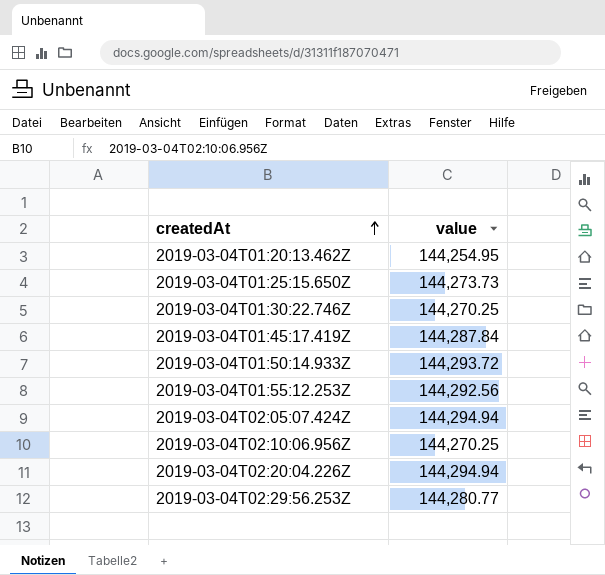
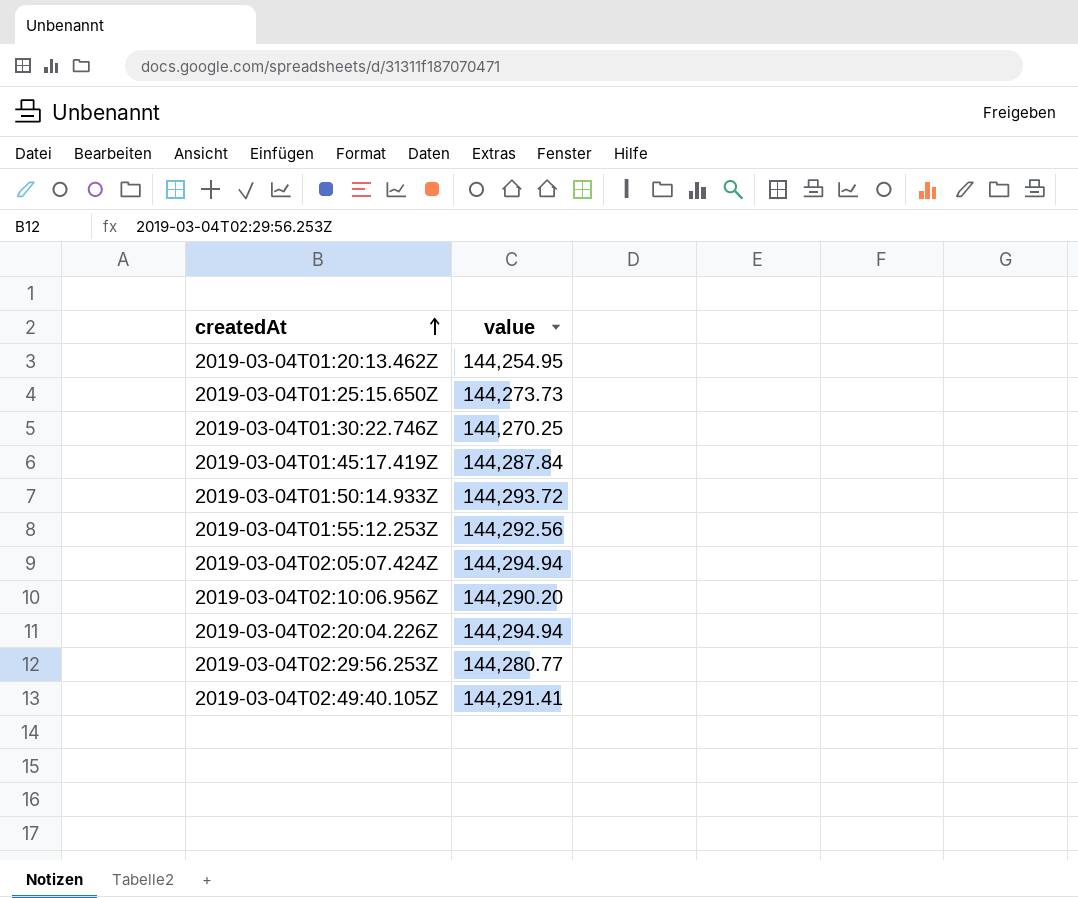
2019-03-04T02:10:06.956Z | value: 144,270.25 -> 144,290.20
row 2019-03-04T02:49:40.105Z: none -> 144,291.41

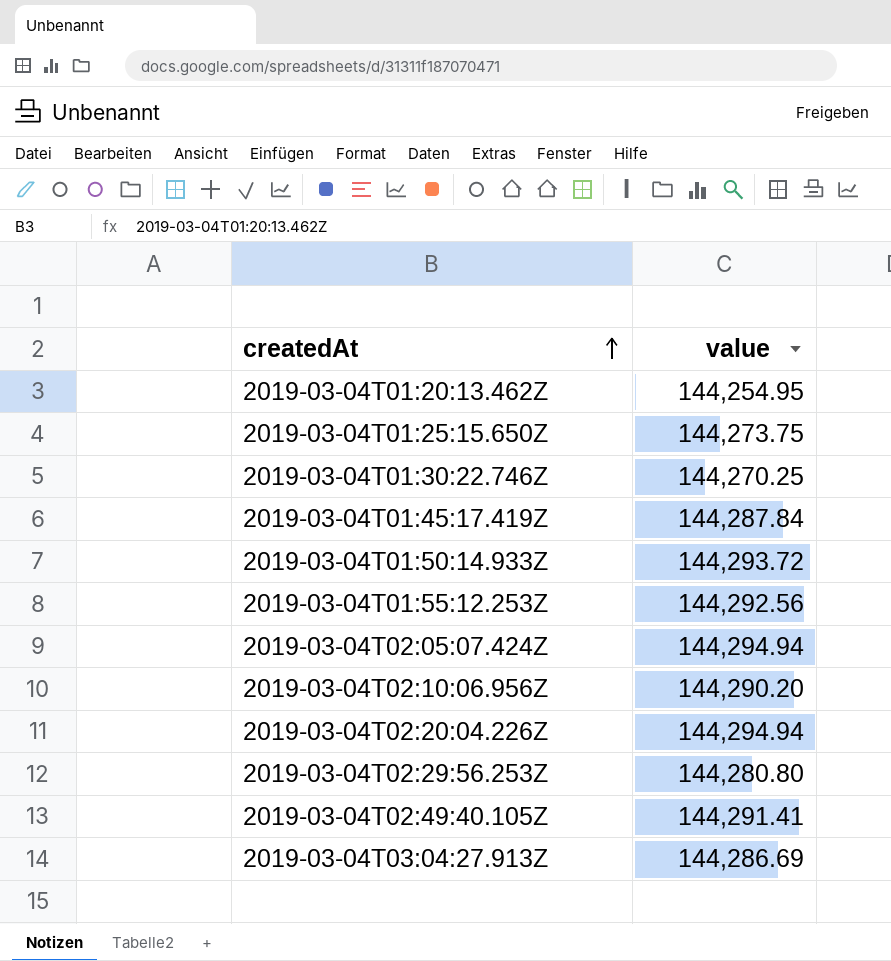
2019-03-04T01:25:15.650Z | value: 144,273.73 -> 144,273.75
2019-03-04T02:29:56.253Z | value: 144,280.77 -> 144,280.80
row 2019-03-04T03:04:27.913Z: none -> 144,286.69

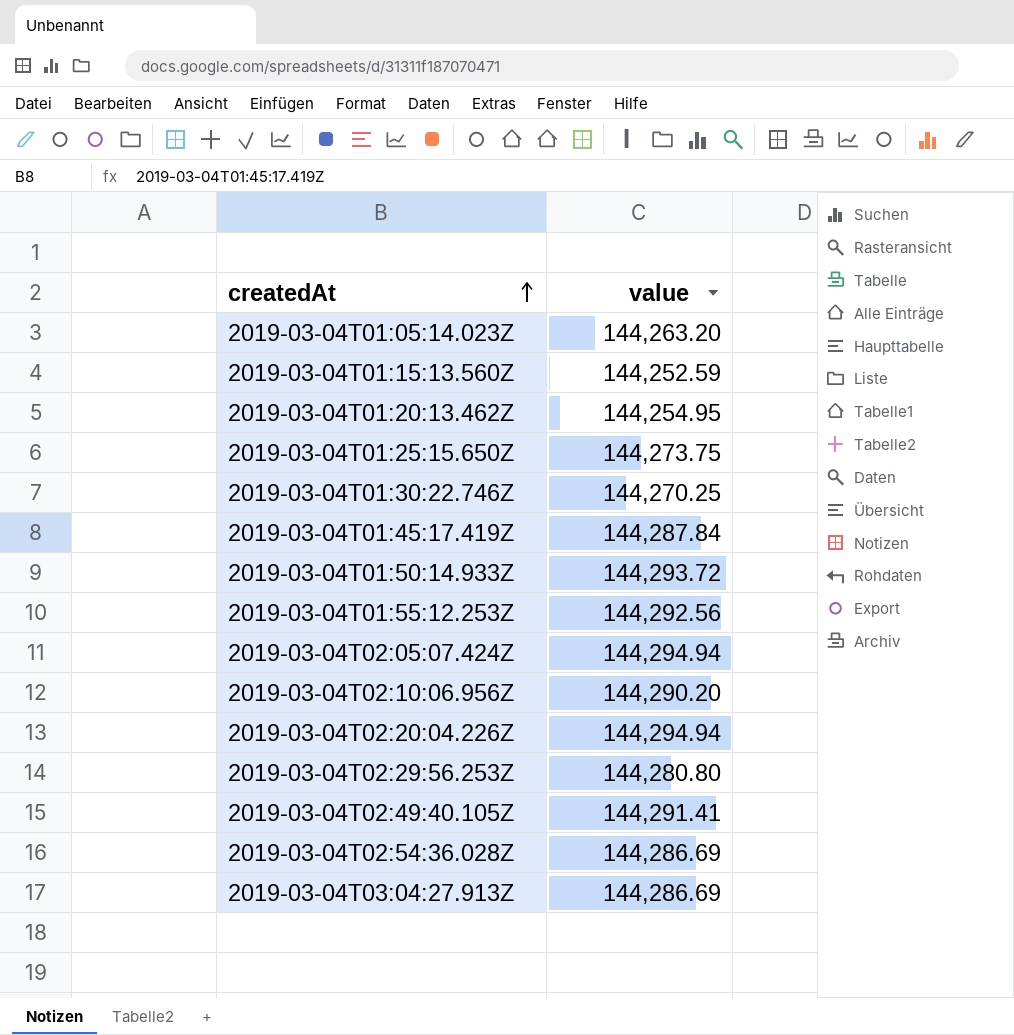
row 2019-03-04T01:05:14.023Z: none -> 144,263.20
row 2019-03-04T01:15:13.560Z: none -> 144,252.59
row 2019-03-04T02:54:36.028Z: none -> 144,286.69

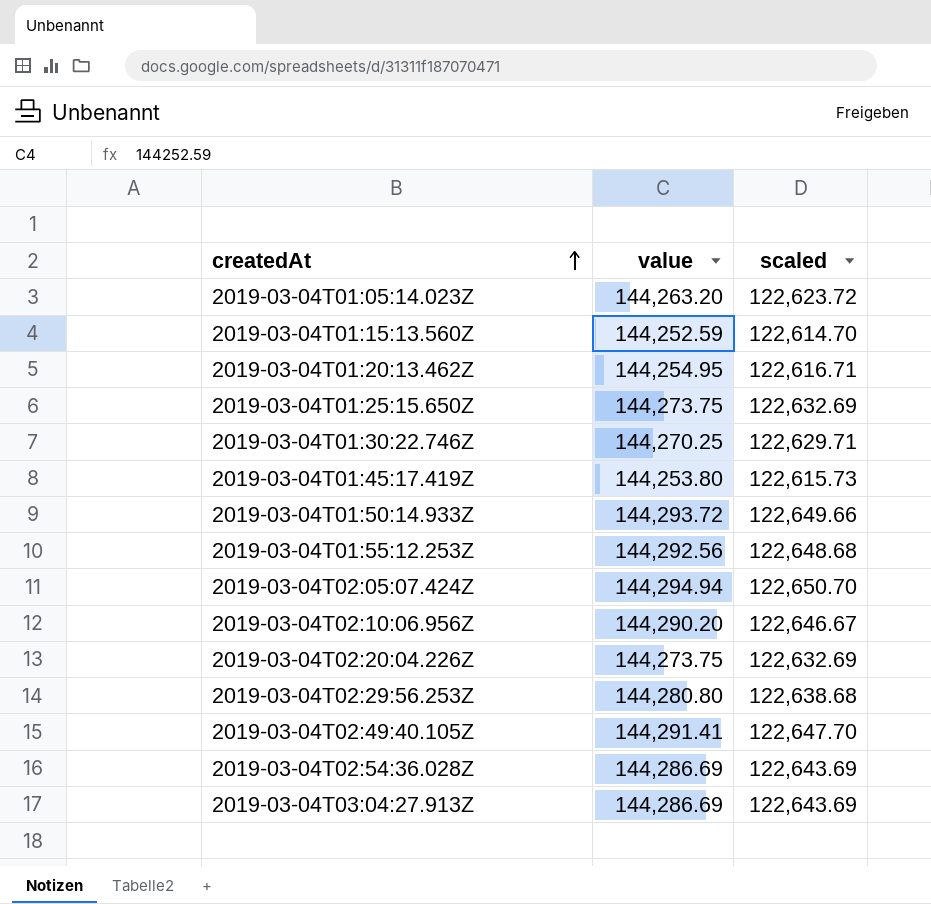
column scaled | formula: none -> [value] * 0.85
2019-03-04T01:45:17.419Z | value: 144,287.84 -> 144,253.80
2019-03-04T02:20:04.226Z | value: 144,294.94 -> 144,273.75

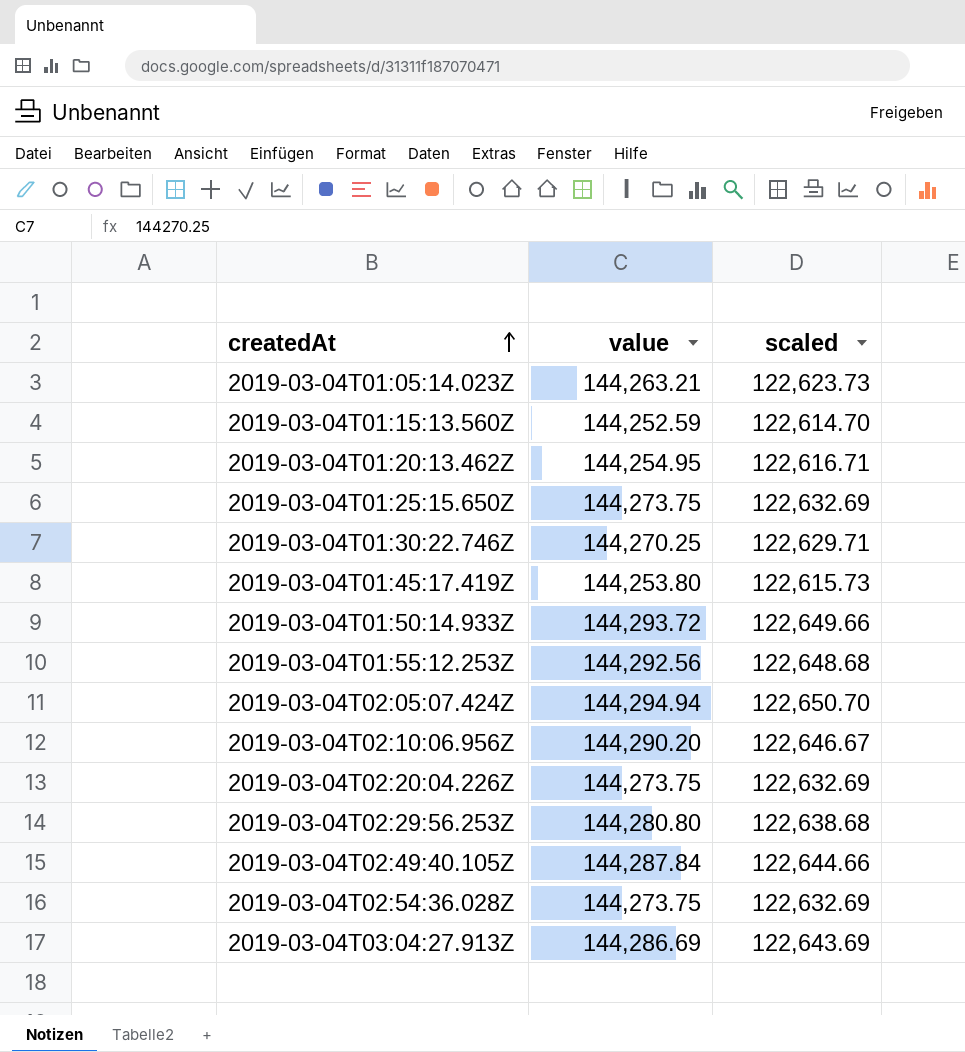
2019-03-04T01:05:14.023Z | value: 144,263.20 -> 144,263.21
2019-03-04T01:05:14.023Z | scaled: 122,623.72 -> 122,623.73
2019-03-04T02:49:40.105Z | value: 144,291.41 -> 144,287.84
2019-03-04T02:49:40.105Z | scaled: 122,647.70 -> 122,644.66
2019-03-04T02:54:36.028Z | value: 144,286.69 -> 144,273.75
2019-03-04T02:54:36.028Z | scaled: 122,643.69 -> 122,632.69

